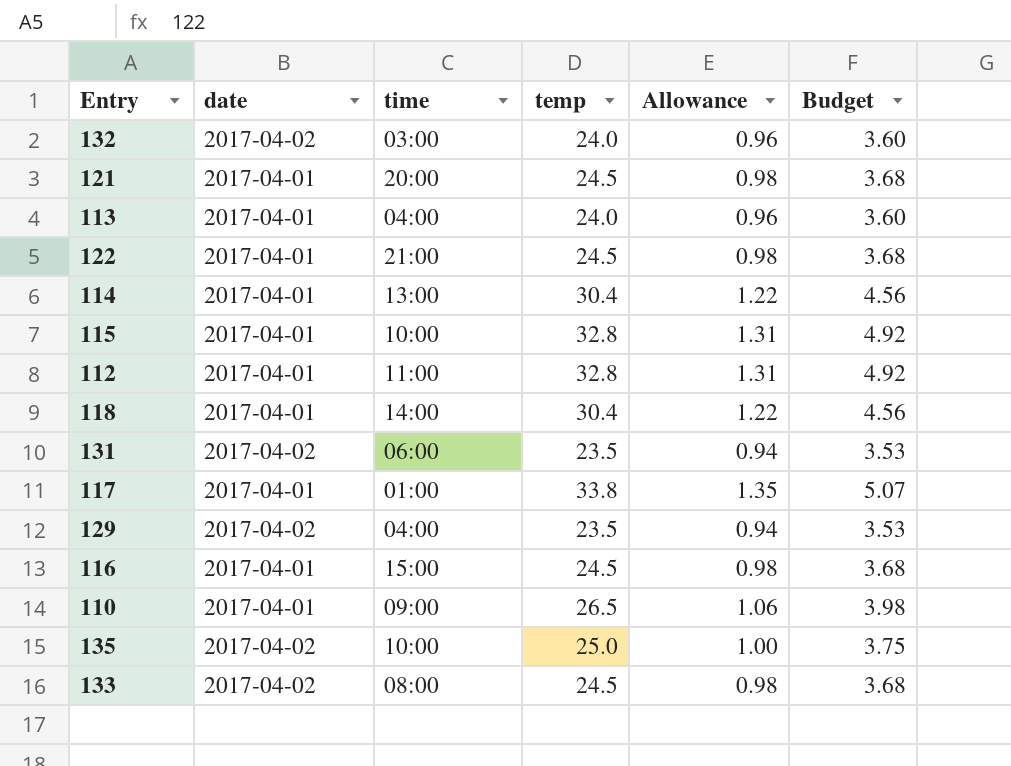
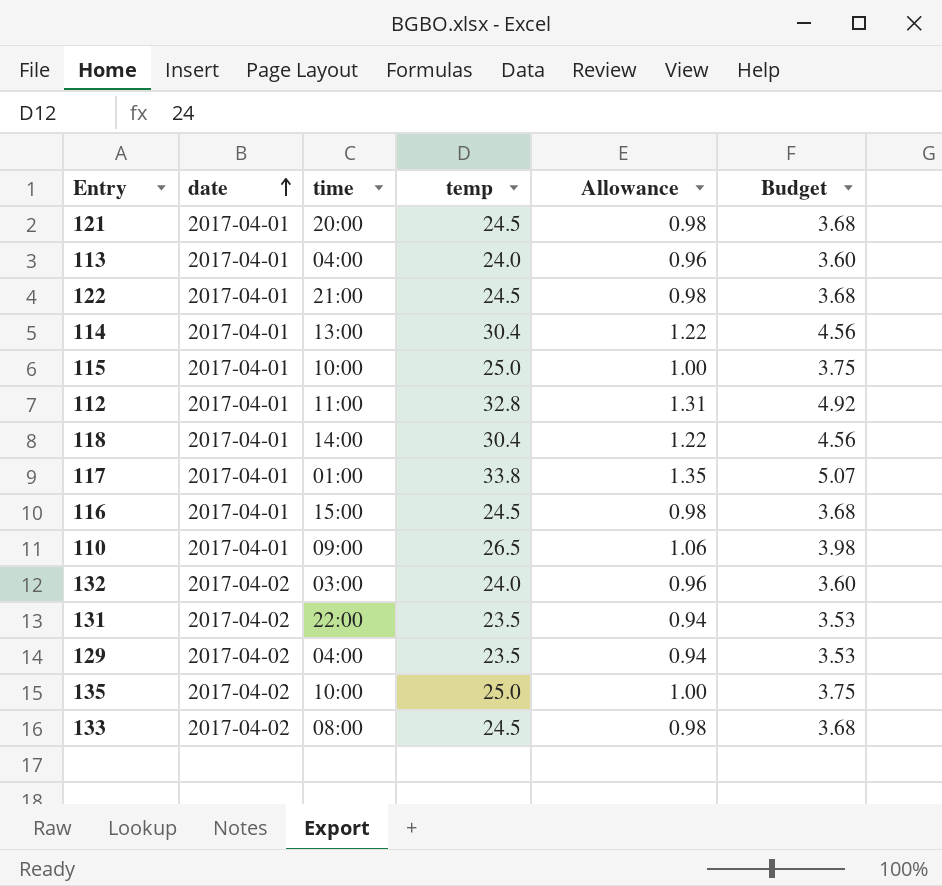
row order: none -> date ascending
115 | temp: 32.8 -> 25.0
115 | Allowance: 1.31 -> 1.00
115 | Budget: 4.92 -> 3.75
131 | time: 06:00 -> 22:00

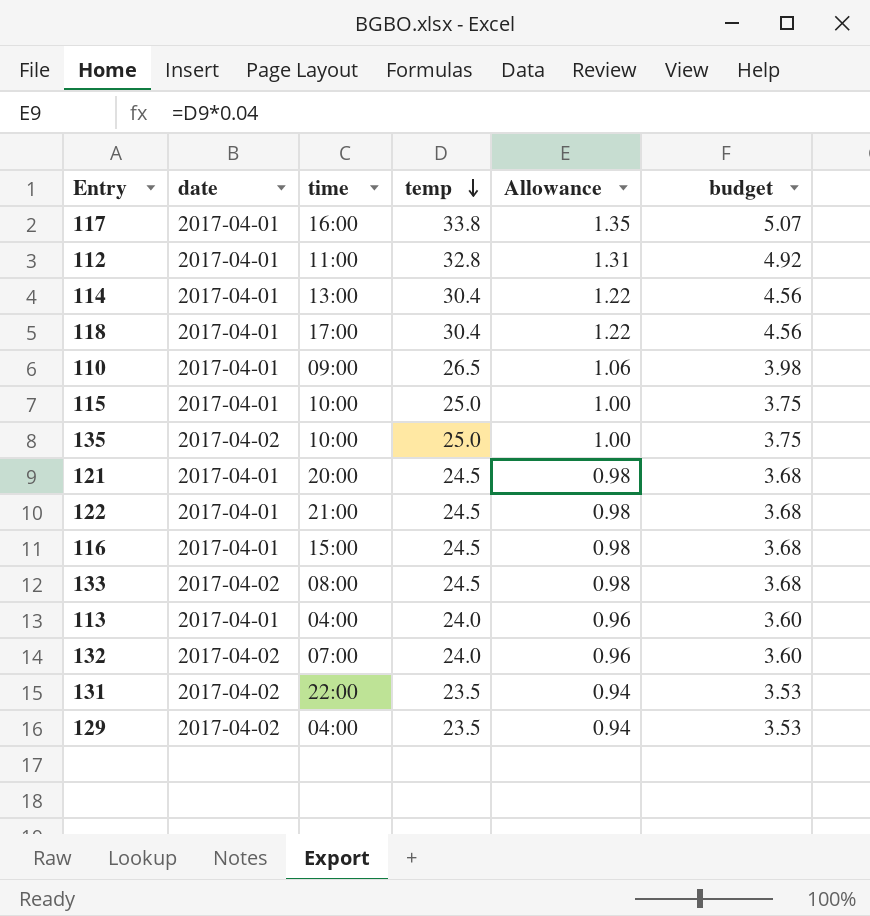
row order: date ascending -> temp descending
column name: Budget -> budget
117 | time: 01:00 -> 16:00
118 | time: 14:00 -> 17:00
132 | time: 03:00 -> 07:00

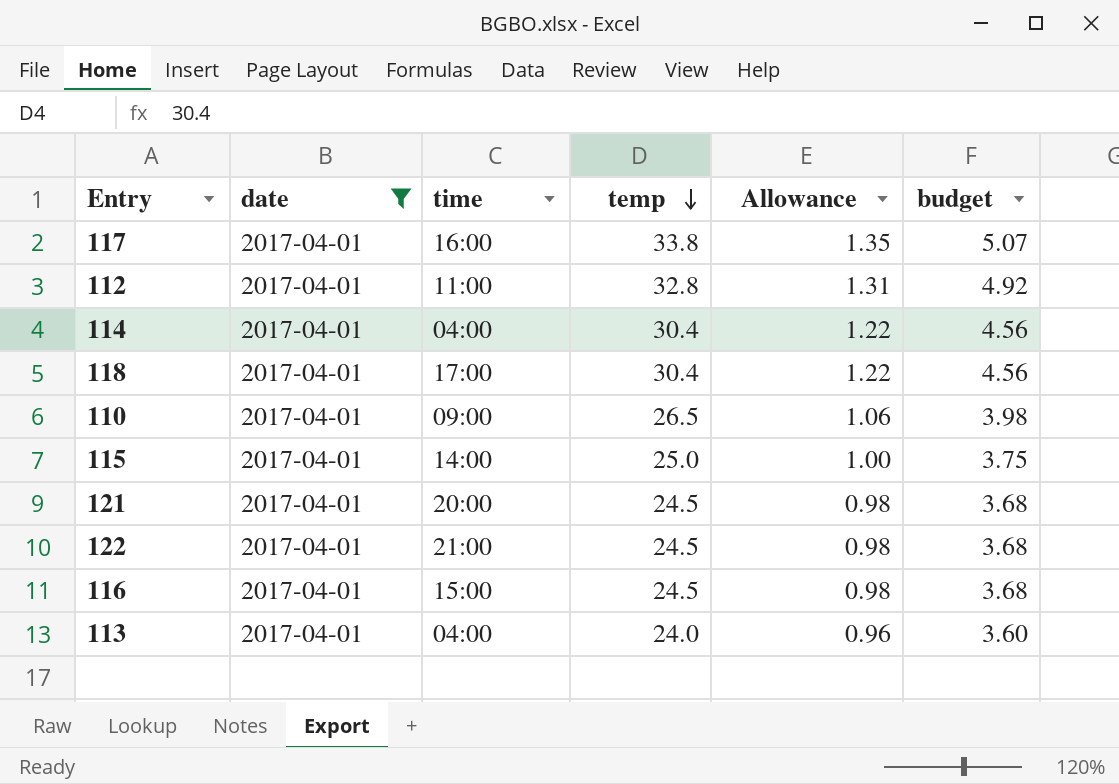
filter: none -> date = 2017-04-01
114 | time: 13:00 -> 04:00
115 | time: 10:00 -> 14:00

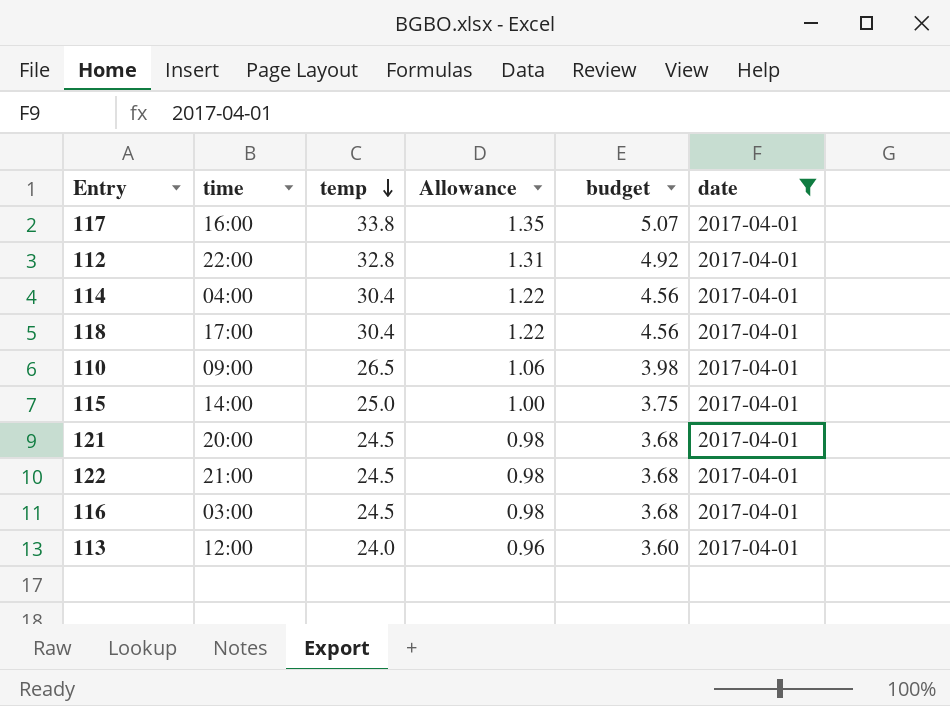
column date | position: 2 -> 6
112 | time: 11:00 -> 22:00
116 | time: 15:00 -> 03:00
113 | time: 04:00 -> 12:00

